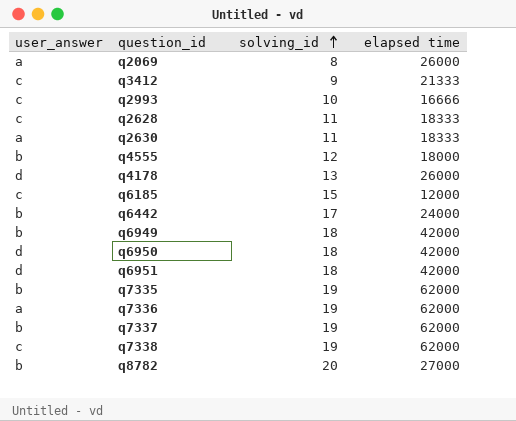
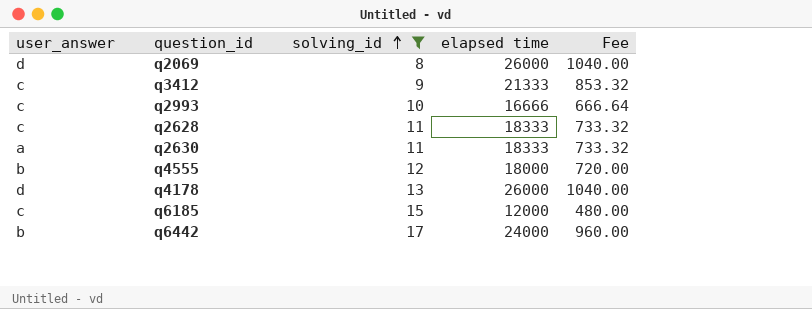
filter: none -> solving_id <= 17
column Fee | formula: none -> [elapsed time] * 0.04
q2069 | user_answer: a -> d

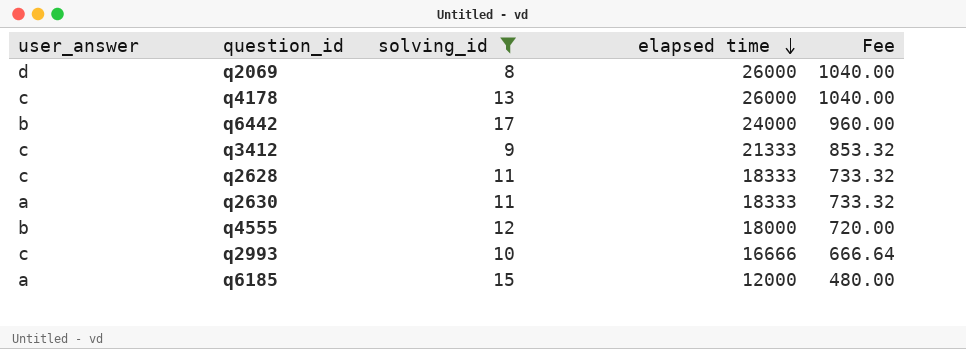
row order: solving_id ascending -> elapsed time descending
q4178 | user_answer: d -> c
q6185 | user_answer: c -> a

